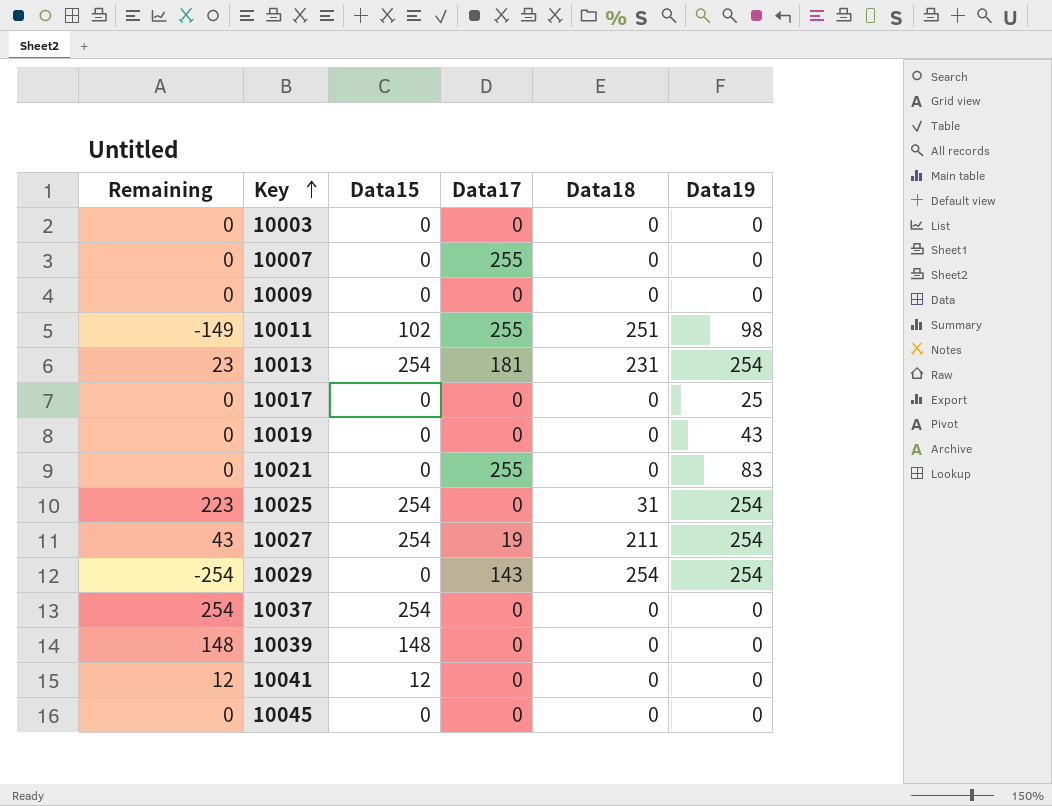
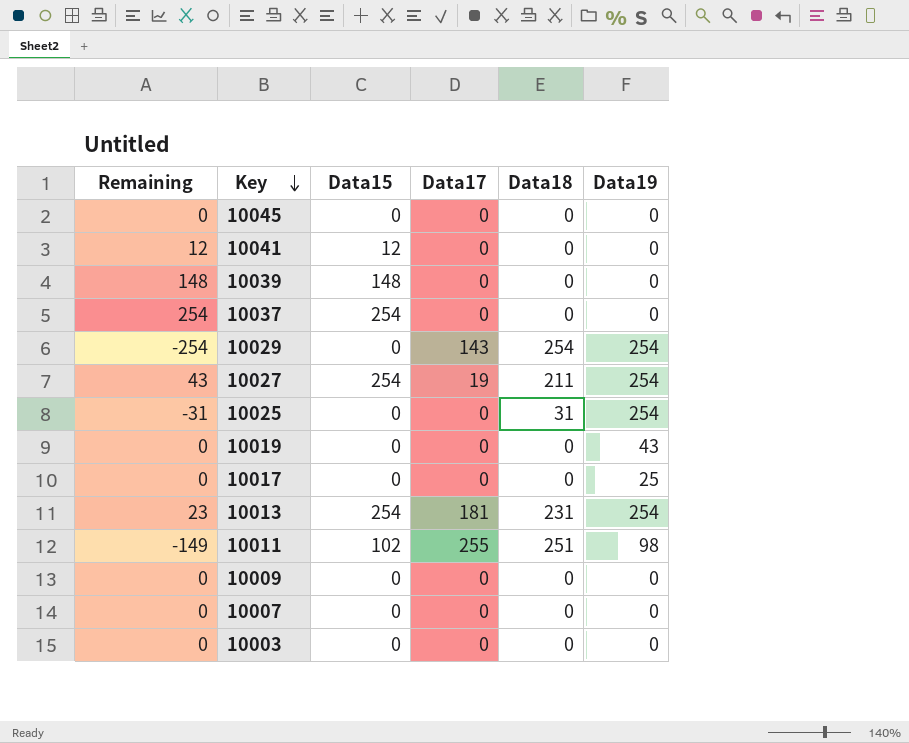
row order: Key ascending -> Key descending
row 10021: 0 | 0 | 255 | 0 | 83 -> none
10025 | Remaining: 223 -> -31
10025 | Data15: 254 -> 0
10007 | Data17: 255 -> 0

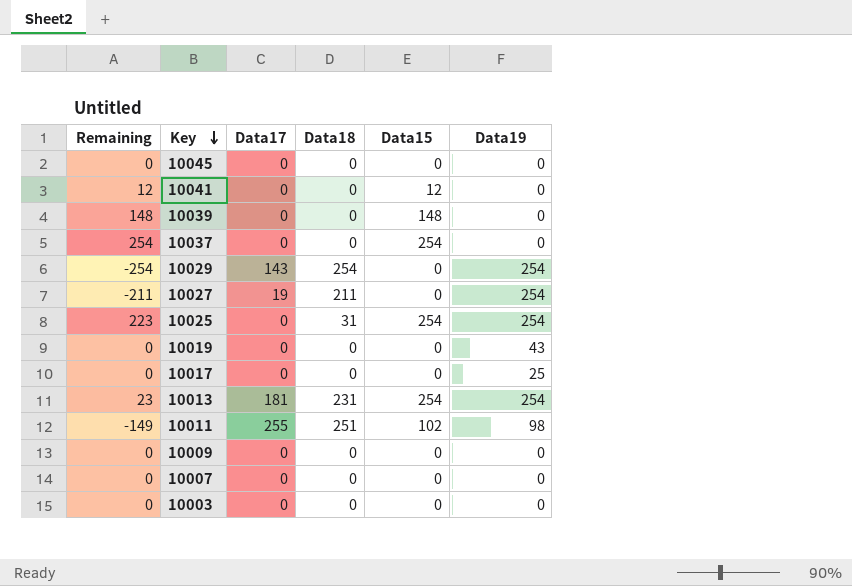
column Data15 | position: 3 -> 5
10027 | Remaining: 43 -> -211
10027 | Data15: 254 -> 0
10025 | Remaining: -31 -> 223
10025 | Data15: 0 -> 254

